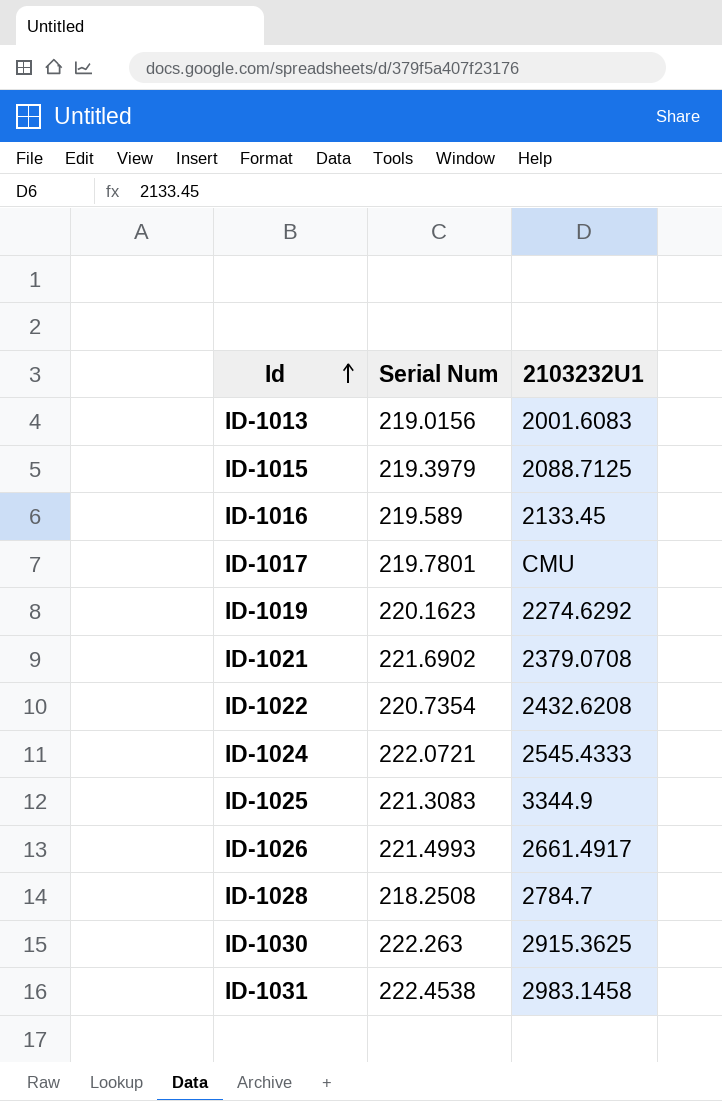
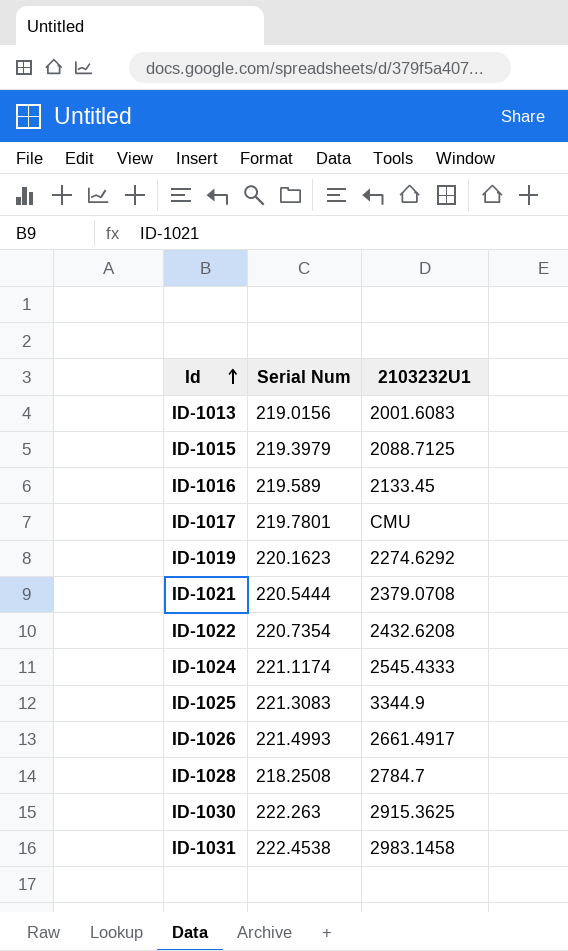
ID-1021 | Serial Num: 221.6902 -> 220.5444
ID-1024 | Serial Num: 222.0721 -> 221.1174

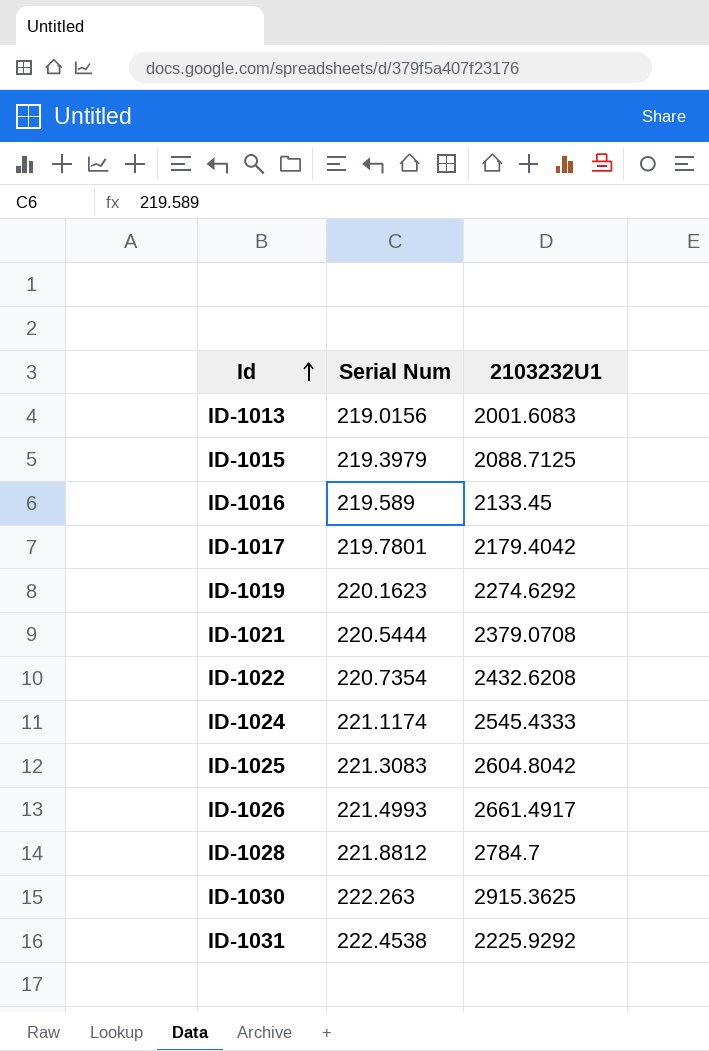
ID-1017 | 2103232U1: CMU -> 2179.4042
ID-1025 | 2103232U1: 3344.9 -> 2604.8042
ID-1028 | Serial Num: 218.2508 -> 221.8812
ID-1031 | 2103232U1: 2983.1458 -> 2225.9292

